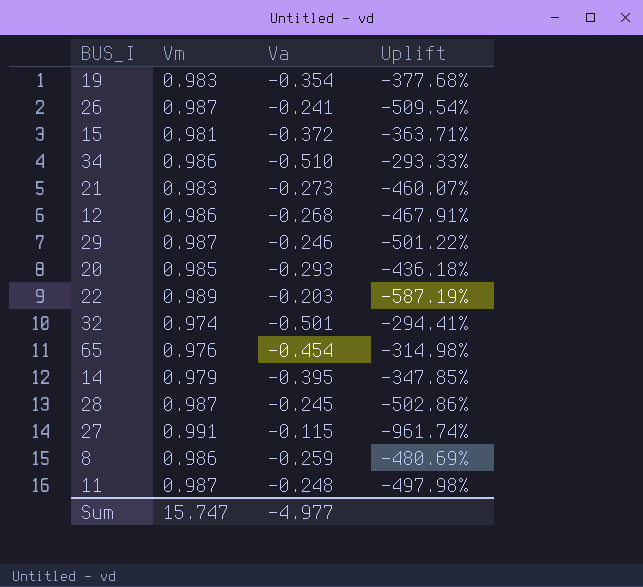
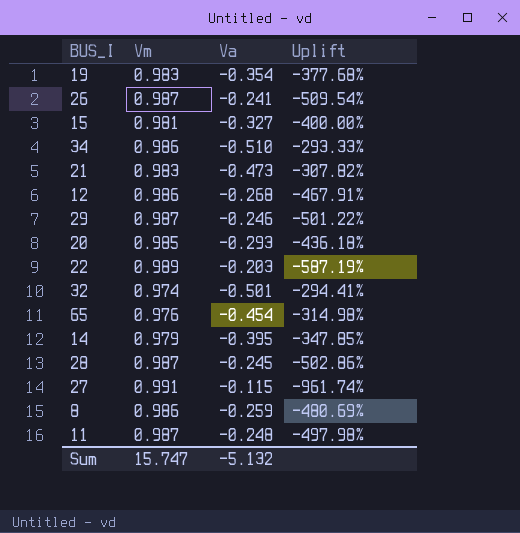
15 | Va: -0.372 -> -0.327
15 | Uplift: -363.71% -> -400.00%
21 | Va: -0.273 -> -0.473
21 | Uplift: -460.07% -> -307.82%
Sum | Va: -4.977 -> -5.132

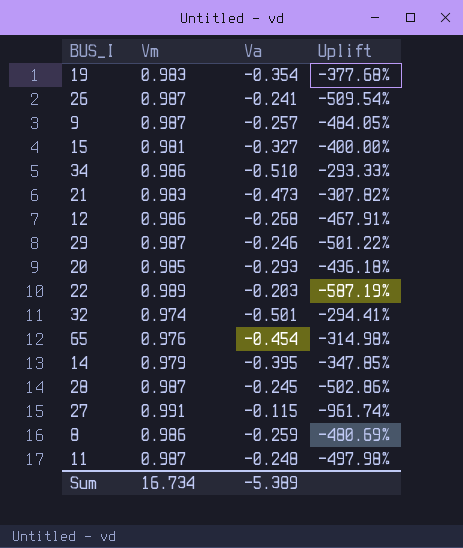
row 9: none -> 0.987 | -0.257 | -484.05%
Sum | Vm: 15.747 -> 16.734
Sum | Va: -5.132 -> -5.389

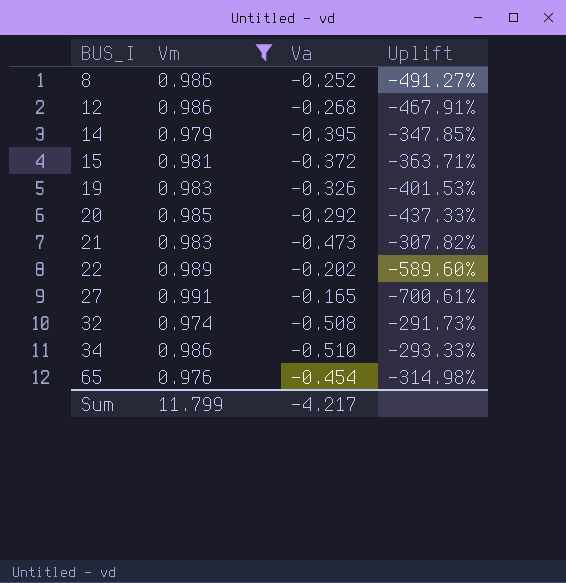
filter: none -> Vm != 0.987
row order: none -> BUS_I ascending
8 | Va: -0.259 -> -0.252
8 | Uplift: -480.69% -> -491.27%
15 | Va: -0.327 -> -0.372
15 | Uplift: -400.00% -> -363.71%
19 | Va: -0.354 -> -0.326
19 | Uplift: -377.68% -> -401.53%
20 | Va: -0.293 -> -0.292
20 | Uplift: -436.18% -> -437.33%
22 | Va: -0.203 -> -0.202
22 | Uplift: -587.19% -> -589.60%
27 | Va: -0.115 -> -0.165
27 | Uplift: -961.74% -> -700.61%
32 | Va: -0.501 -> -0.508
32 | Uplift: -294.41% -> -291.73%
Sum | Vm: 16.734 -> 11.799
Sum | Va: -5.389 -> -4.217

